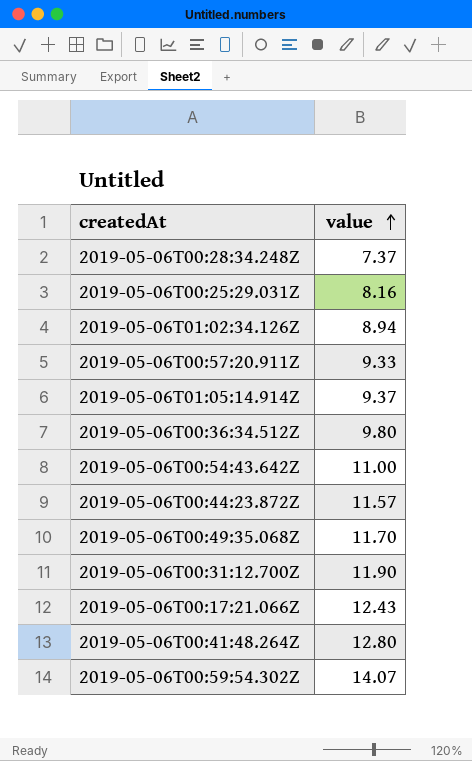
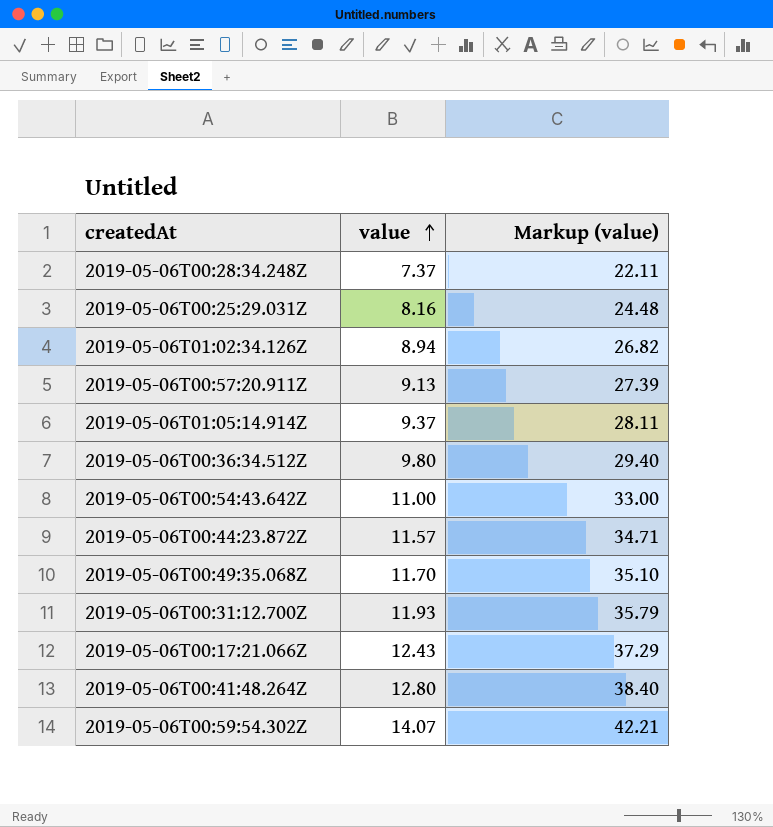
column Markup (value) | formula: none -> [value] * 3
2019-05-06T00:57:20.911Z | value: 9.33 -> 9.13
2019-05-06T00:31:12.700Z | value: 11.90 -> 11.93

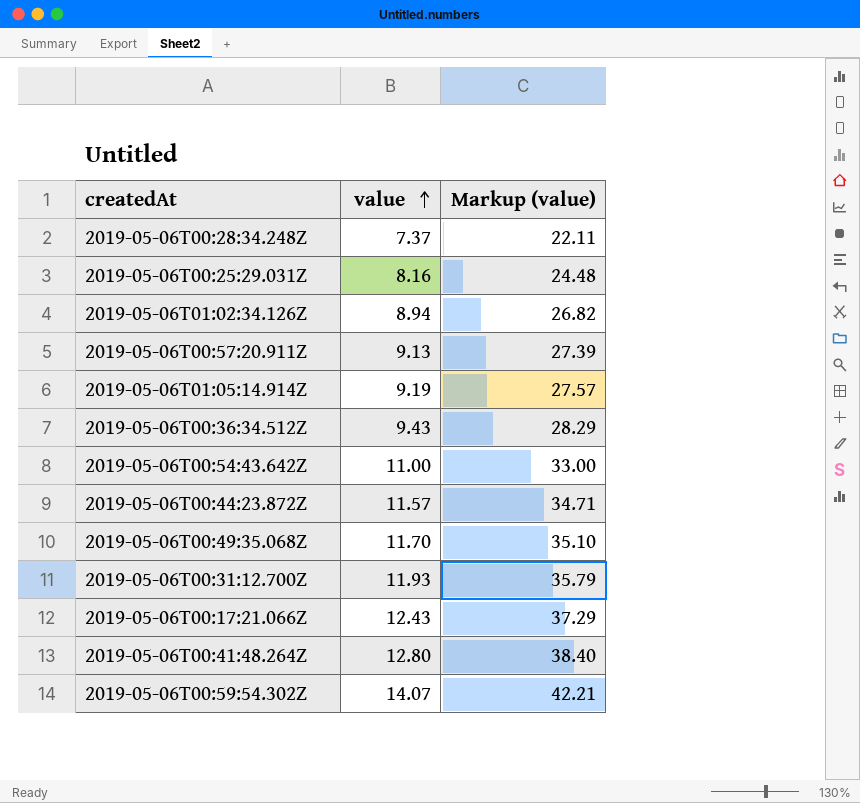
2019-05-06T01:05:14.914Z | value: 9.37 -> 9.19
2019-05-06T01:05:14.914Z | Markup (value): 28.11 -> 27.57
2019-05-06T00:36:34.512Z | value: 9.80 -> 9.43
2019-05-06T00:36:34.512Z | Markup (value): 29.40 -> 28.29

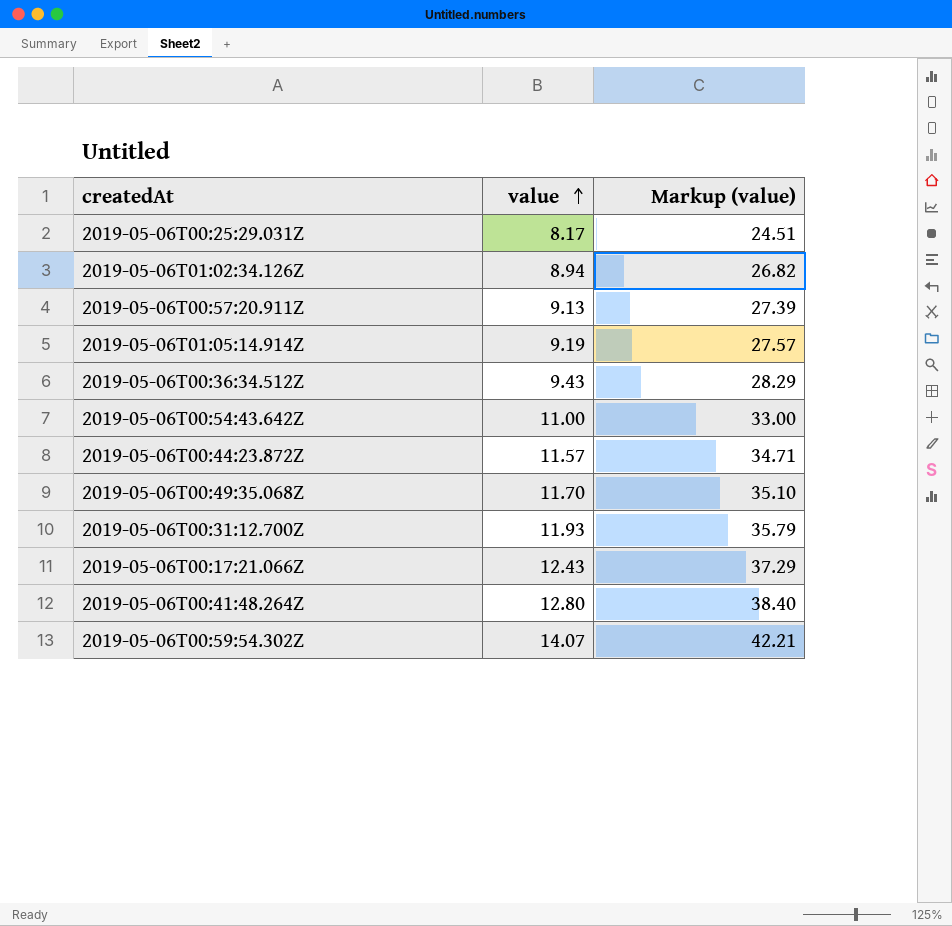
row 2019-05-06T00:28:34.248Z: 7.37 | 22.11 -> none
2019-05-06T00:25:29.031Z | value: 8.16 -> 8.17
2019-05-06T00:25:29.031Z | Markup (value): 24.48 -> 24.51

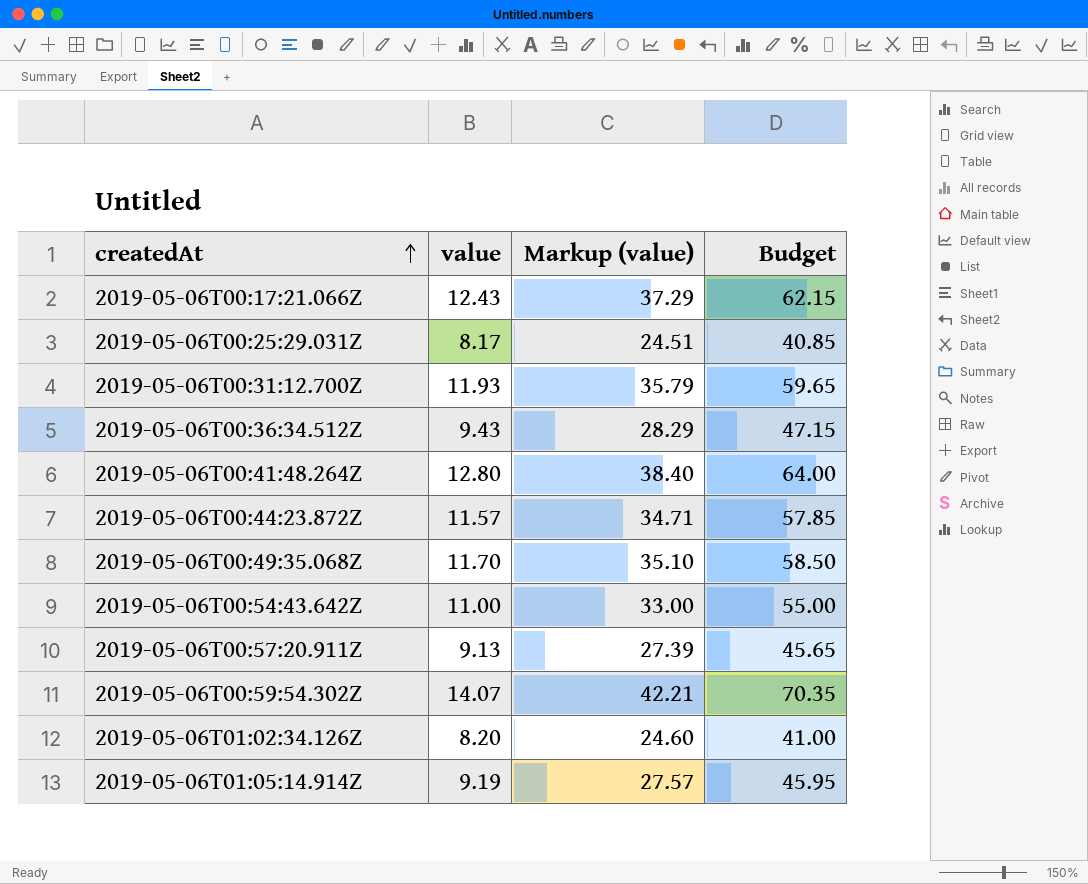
row order: value ascending -> createdAt ascending
column Budget | formula: none -> [value] * 5
2019-05-06T01:02:34.126Z | value: 8.94 -> 8.20
2019-05-06T01:02:34.126Z | Markup (value): 26.82 -> 24.60

